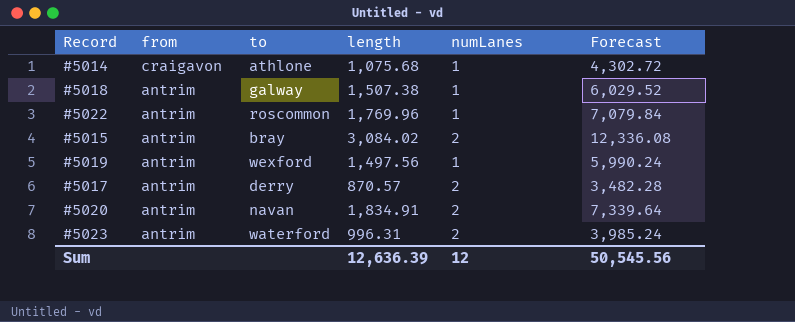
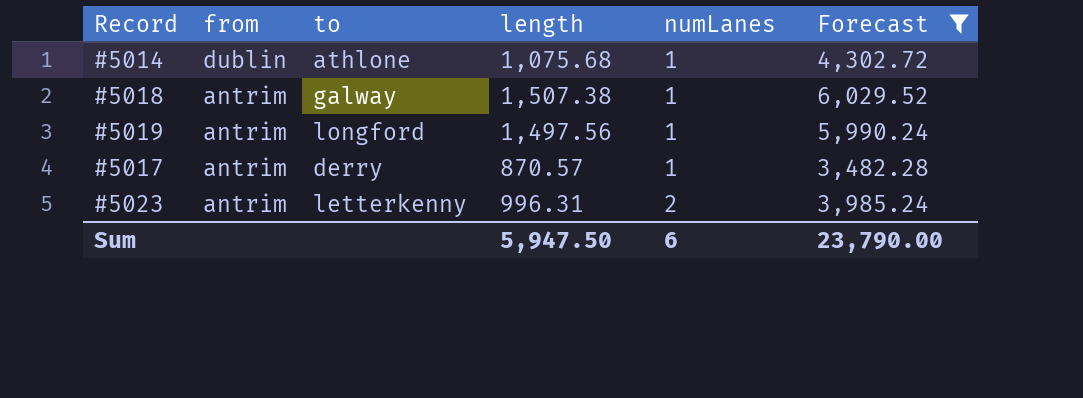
filter: none -> Forecast <= 6,029.52
#5014 | from: craigavon -> dublin
#5019 | to: wexford -> longford
#5017 | numLanes: 2 -> 1
#5023 | to: waterford -> letterkenny
Sum | length: 12,636.39 -> 5,947.50
Sum | numLanes: 12 -> 6
Sum | Forecast: 50,545.56 -> 23,790.00

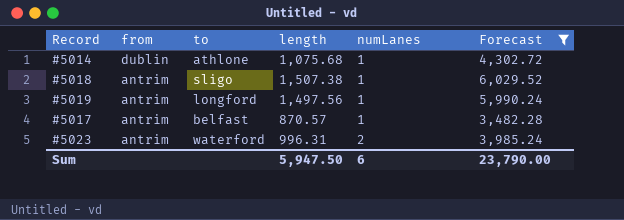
#5018 | to: galway -> sligo
#5017 | to: derry -> belfast
#5023 | to: letterkenny -> waterford

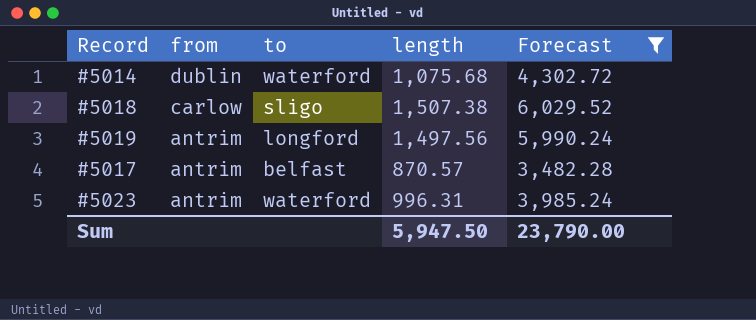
column numLanes | position: 5 -> none
#5014 | to: athlone -> waterford
#5018 | from: antrim -> carlow

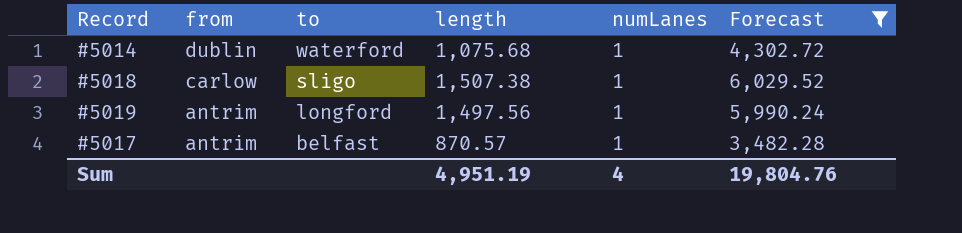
column numLanes | position: none -> 5
row #5023: antrim | waterford | 996.31 | 3,985.24 -> none
Sum | length: 5,947.50 -> 4,951.19
Sum | Forecast: 23,790.00 -> 19,804.76

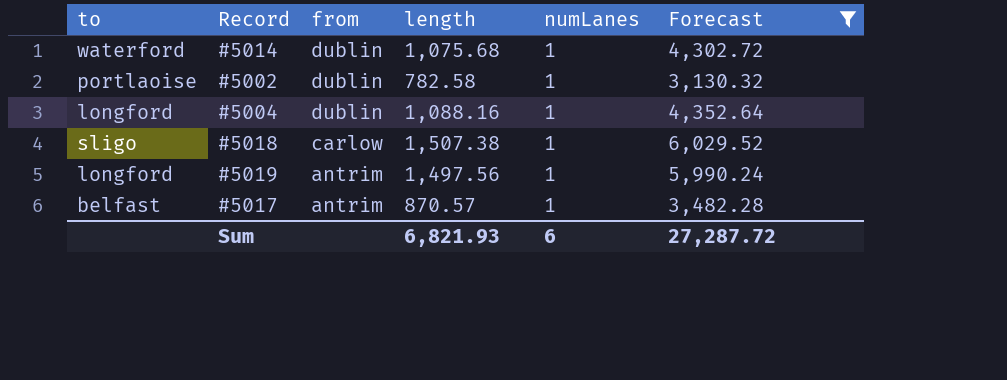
column to | position: 3 -> 1
row #5002: none -> portlaoise | dublin | 782.58 | 1 | 3,130.32
row #5004: none -> longford | dublin | 1,088.16 | 1 | 4,352.64
Sum | length: 4,951.19 -> 6,821.93
Sum | numLanes: 4 -> 6
Sum | Forecast: 19,804.76 -> 27,287.72

